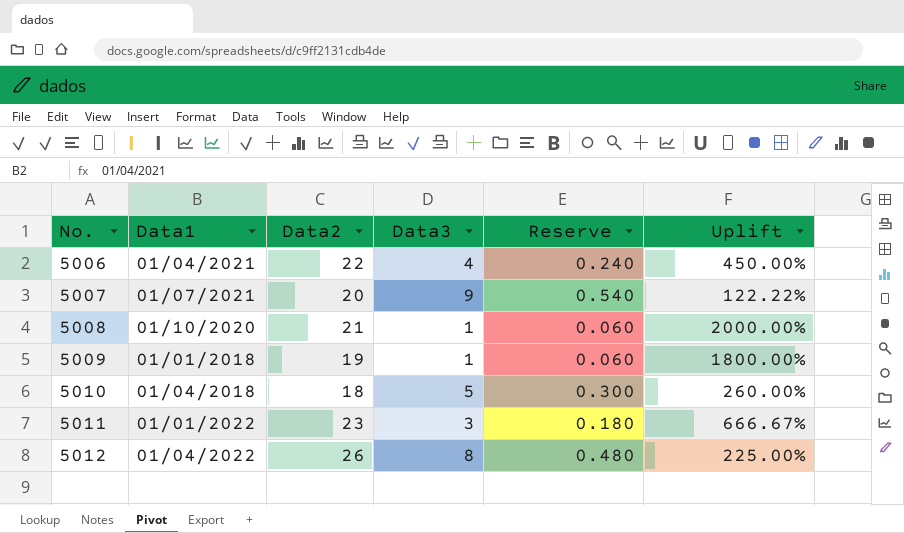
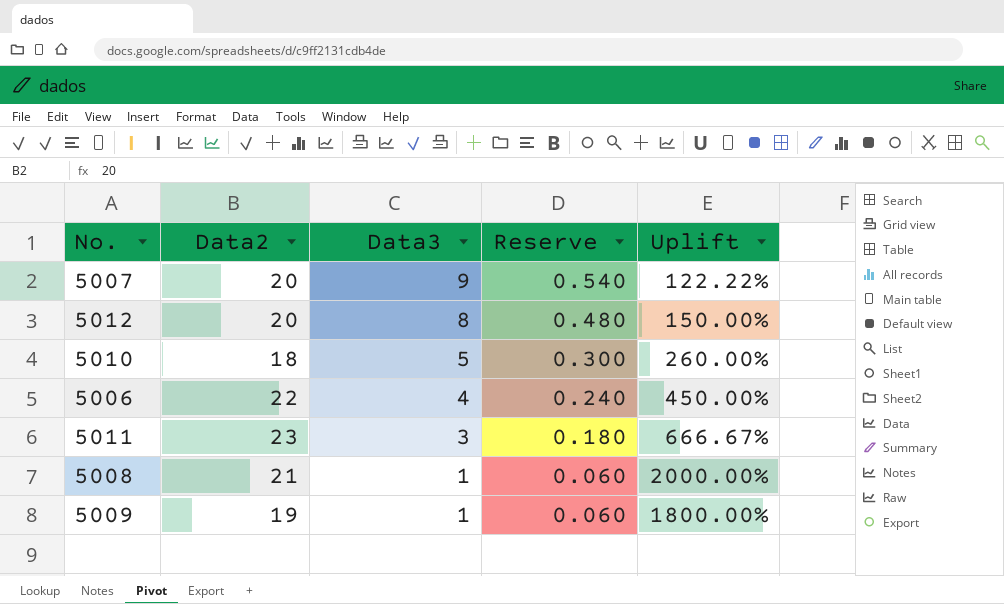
row order: No. ascending -> Data3 descending
column Data1 | position: 2 -> none
5012 | Data2: 26 -> 20
5012 | Uplift: 225.00% -> 150.00%

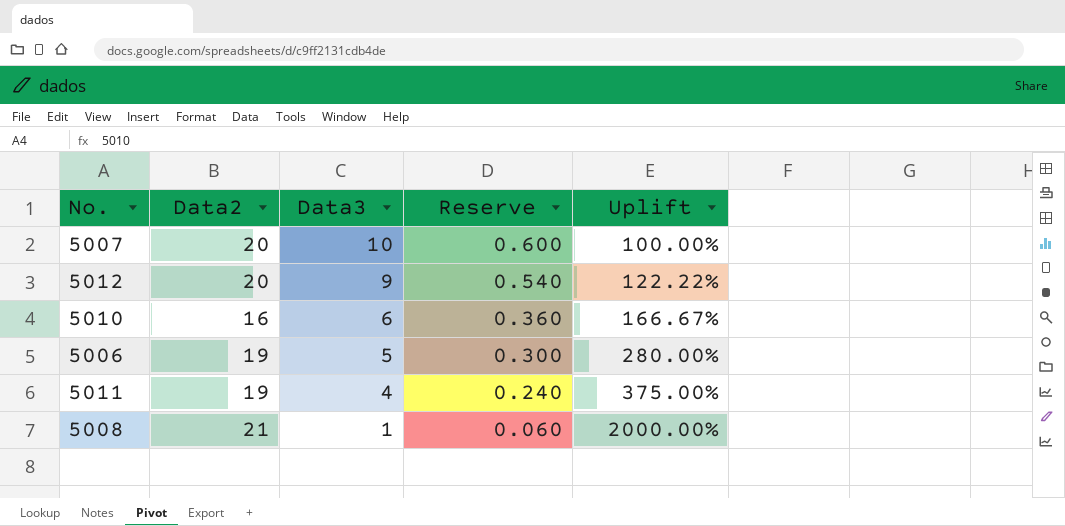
row 5009: 19 | 1 | 0.060 | 1800.00% -> none
5007 | Data3: 9 -> 10
5007 | Reserve: 0.540 -> 0.600
5007 | Uplift: 122.22% -> 100.00%
5012 | Data3: 8 -> 9
5012 | Reserve: 0.480 -> 0.540
5012 | Uplift: 150.00% -> 122.22%
5010 | Data2: 18 -> 16
5010 | Data3: 5 -> 6
5010 | Reserve: 0.300 -> 0.360
5010 | Uplift: 260.00% -> 166.67%
5006 | Data2: 22 -> 19
5006 | Data3: 4 -> 5
5006 | Reserve: 0.240 -> 0.300
5006 | Uplift: 450.00% -> 280.00%
5011 | Data2: 23 -> 19
5011 | Data3: 3 -> 4
5011 | Reserve: 0.180 -> 0.240
5011 | Uplift: 666.67% -> 375.00%

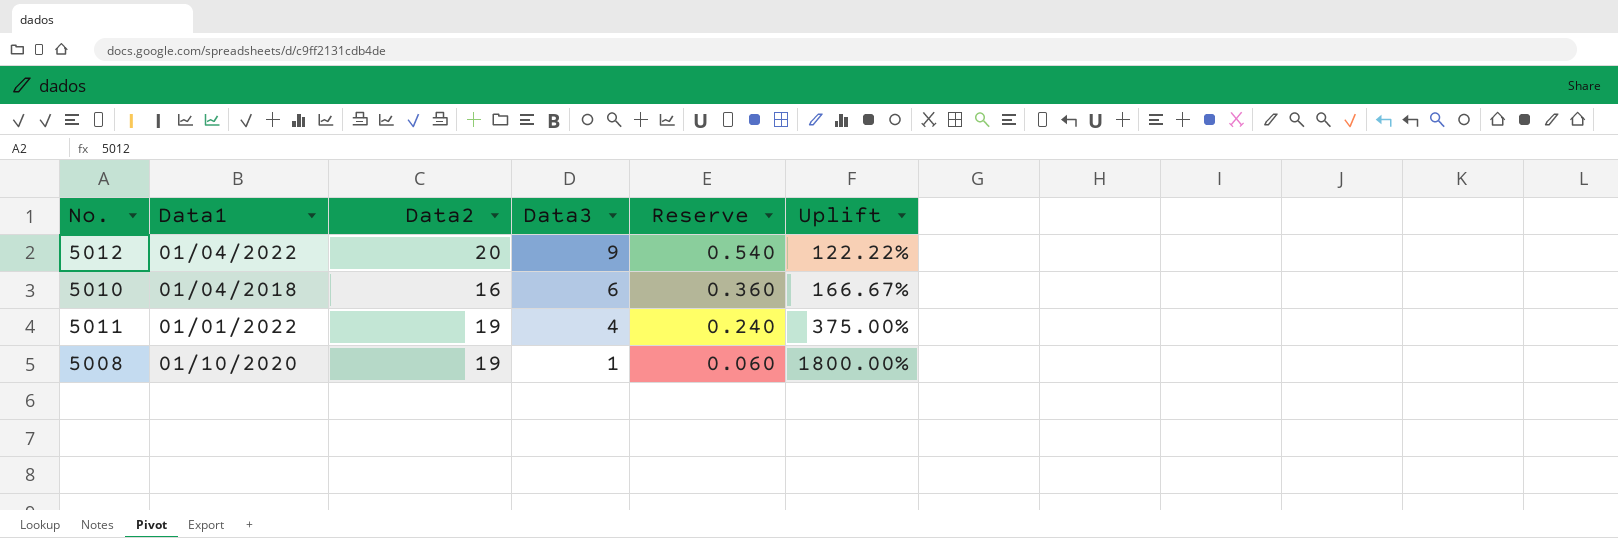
column Data1 | position: none -> 2
row 5007: 20 | 10 | 0.600 | 100.00% -> none
row 5006: 19 | 5 | 0.300 | 280.00% -> none
5008 | Data2: 21 -> 19
5008 | Uplift: 2000.00% -> 1800.00%

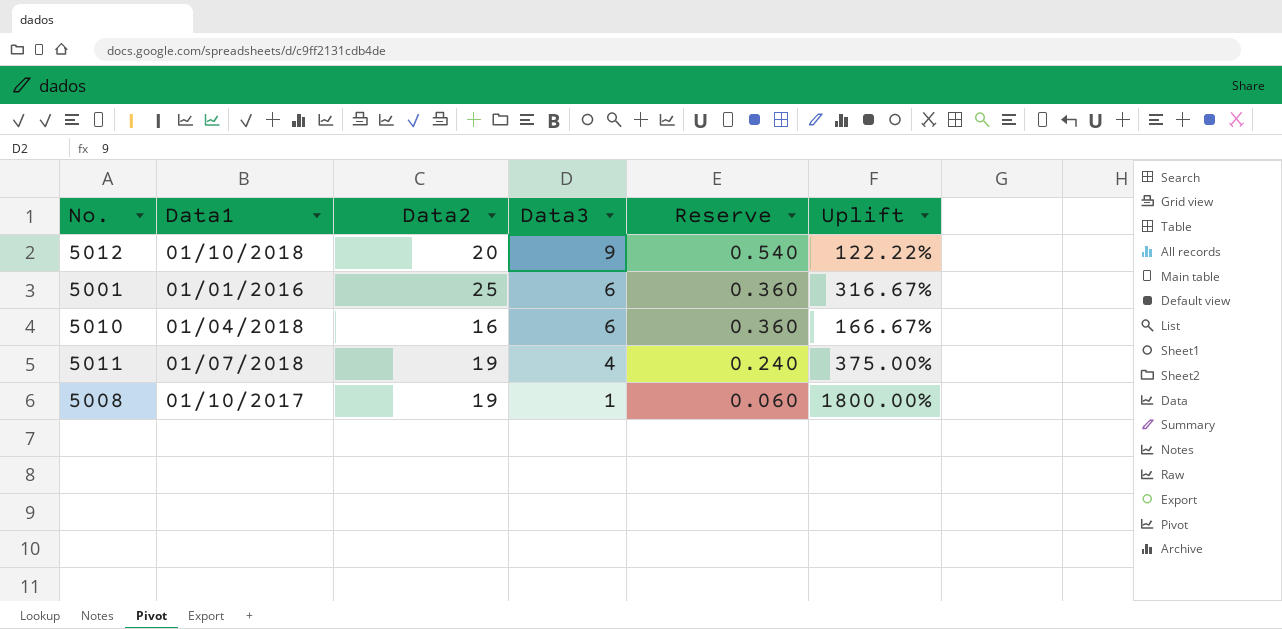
5012 | Data1: 01/04/2022 -> 01/10/2018
row 5001: none -> 01/01/2016 | 25 | 6 | 0.360 | 316.67%
5011 | Data1: 01/01/2022 -> 01/07/2018
5008 | Data1: 01/10/2020 -> 01/10/2017

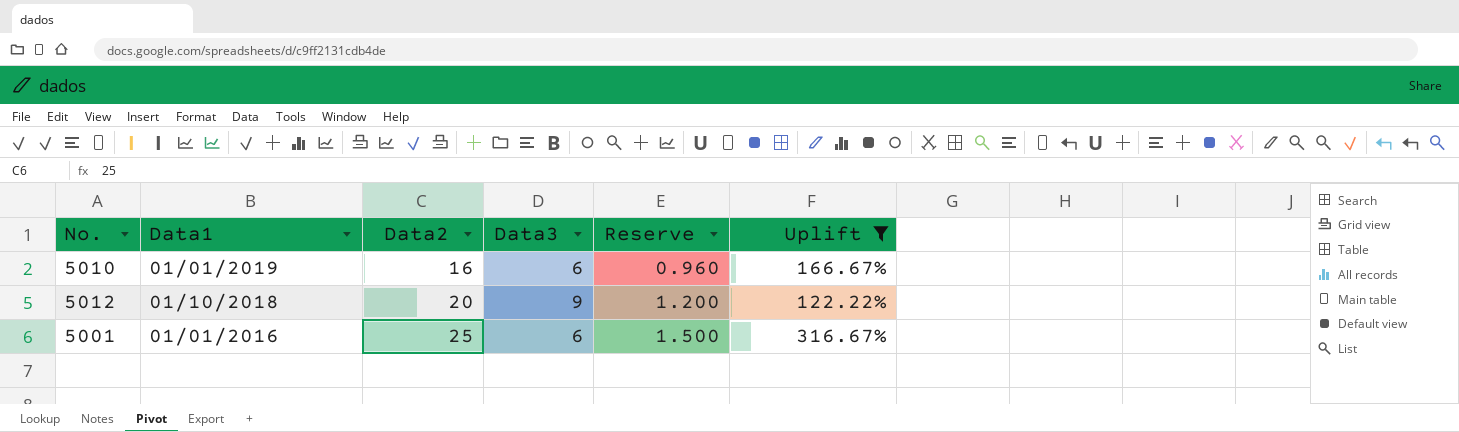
filter: none -> Uplift <= 316.67%
row order: Data3 descending -> Data2 ascending
column Reserve | formula: [Data3] * 0.06 -> [Data2] * 0.06
5010 | Data1: 01/04/2018 -> 01/01/2019

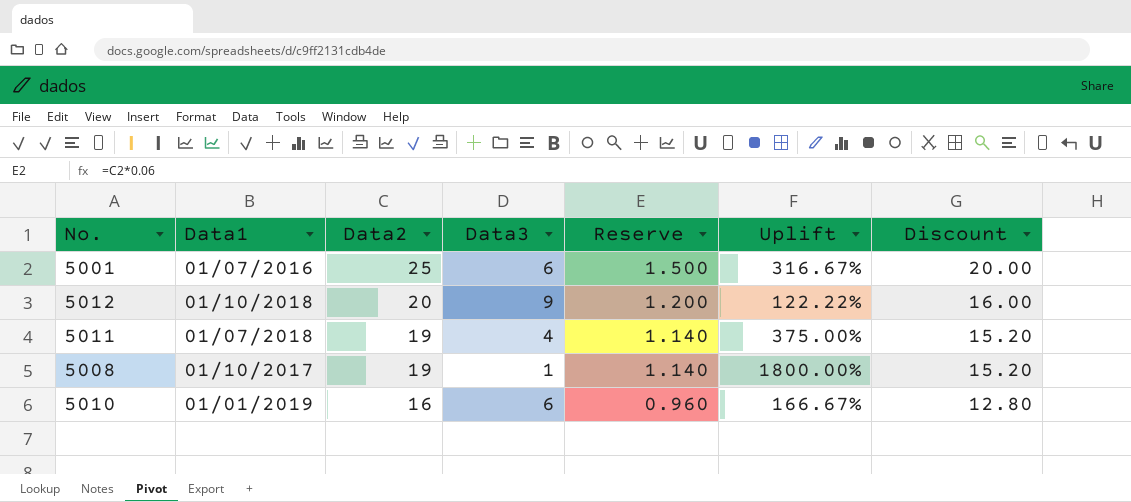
filter: Uplift <= 316.67% -> none
row order: Data2 ascending -> Data2 descending
column Discount | formula: none -> [Data2] * 0.8
5001 | Data1: 01/01/2016 -> 01/07/2016

